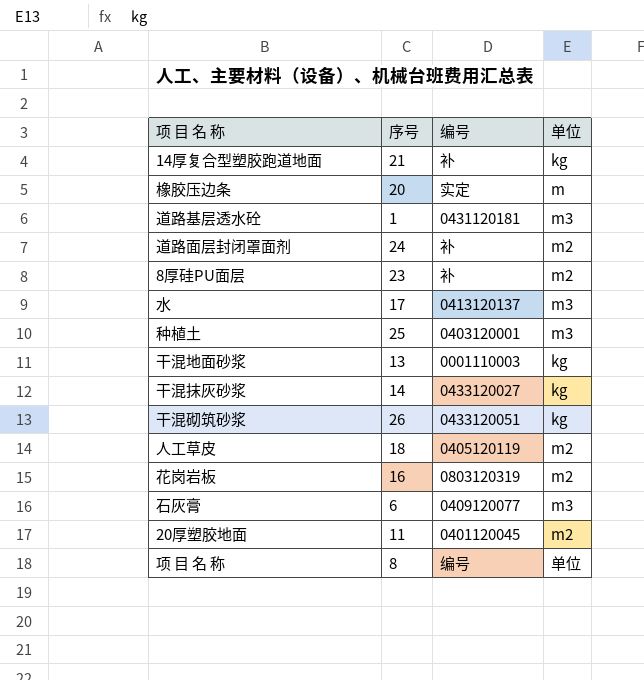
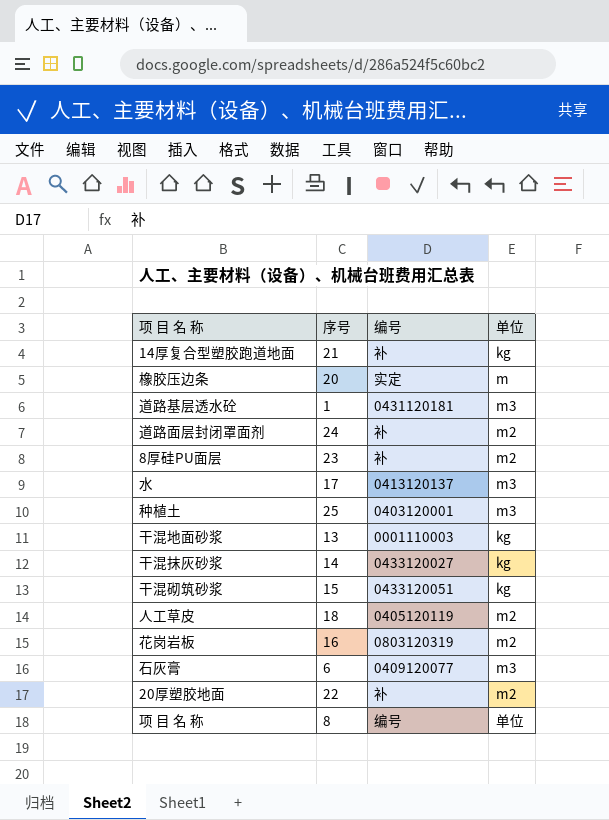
干混砌筑砂浆 | 序号: 26 -> 15
20厚塑胶地面 | 序号: 11 -> 22
20厚塑胶地面 | 编号: 0401120045 -> 补

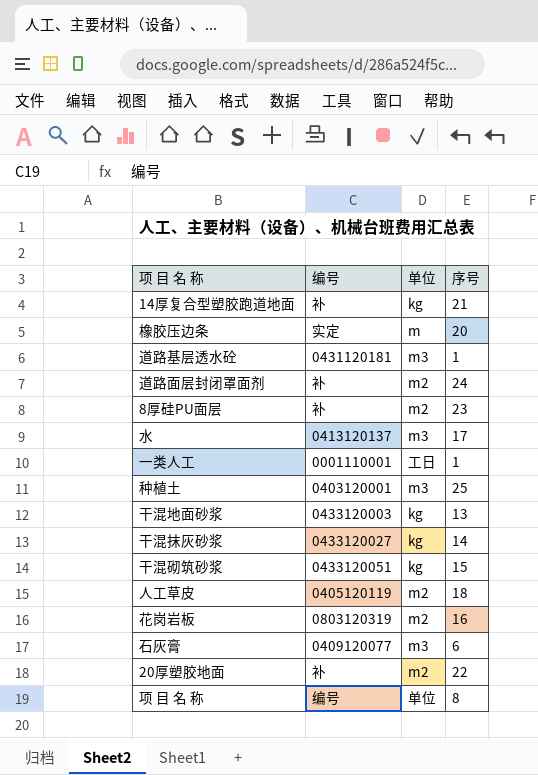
column 序号 | position: 2 -> 4
row 一类人工: none -> 0001110001 | 工日 | 1
干混地面砂浆 | 编号: 0001110003 -> 0433120003

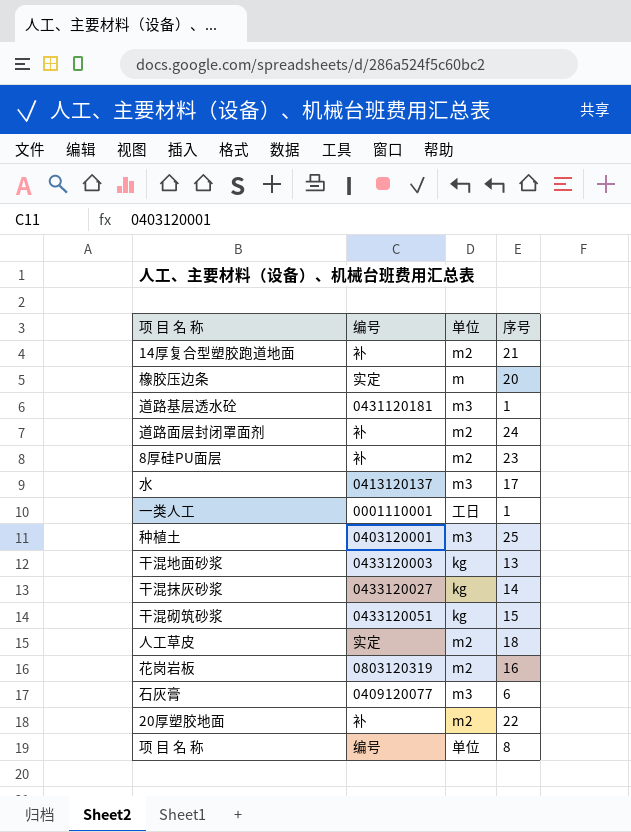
14厚复合型塑胶跑道地面 | 单位: kg -> m2
人工草皮 | 编号: 0405120119 -> 实定

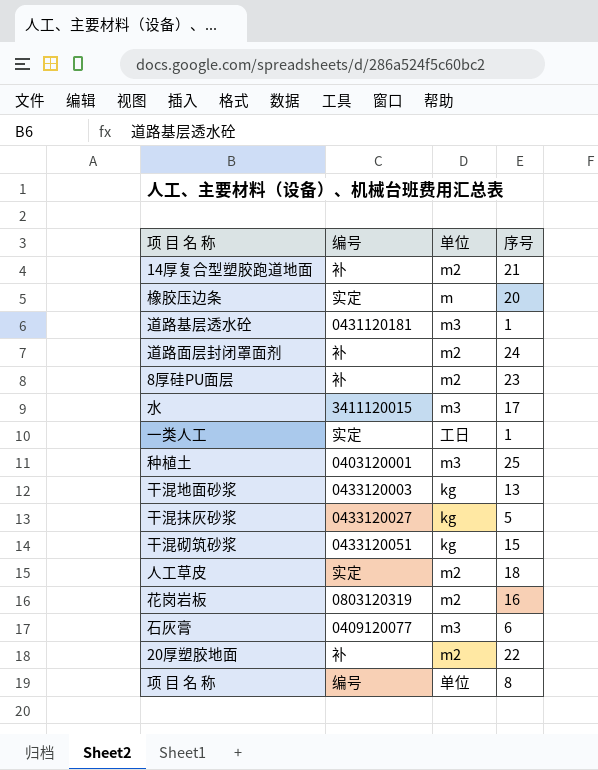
水 | 编号: 0413120137 -> 3411120015
一类人工 | 编号: 0001110001 -> 实定
干混抹灰砂浆 | 序号: 14 -> 5

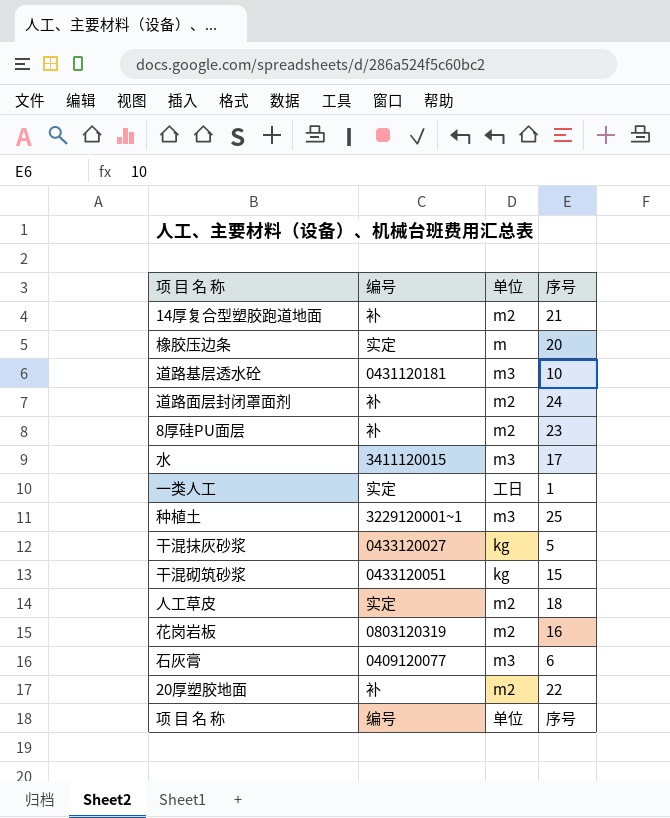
row 干混地面砂浆: 0433120003 | kg | 13 -> none
道路基层透水砼 | 序号: 1 -> 10
种植土 | 编号: 0403120001 -> 3229120001~1
项 目 名 称 | 序号: 8 -> 序号

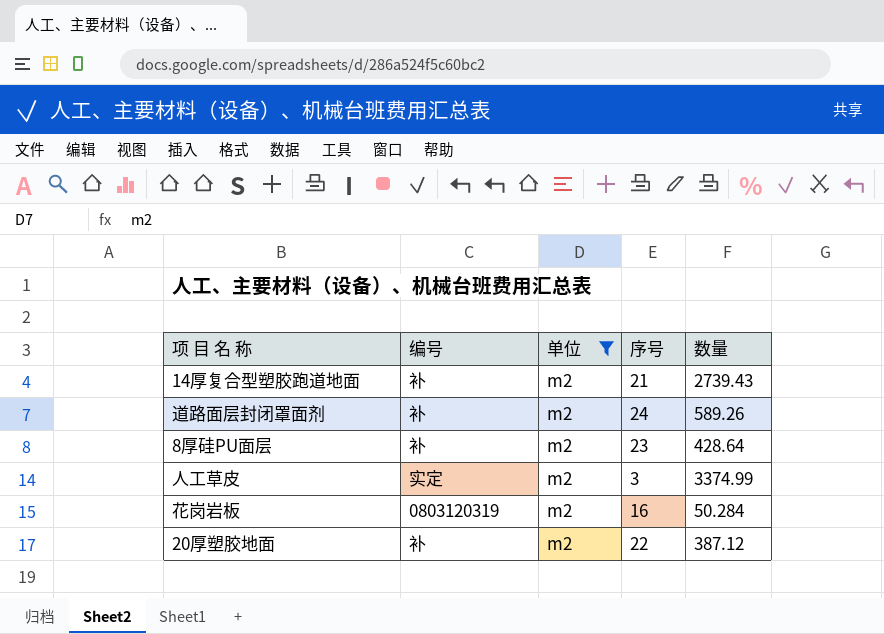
filter: none -> 单位 = m2
column 数量 | position: none -> 5
人工草皮 | 序号: 18 -> 3

